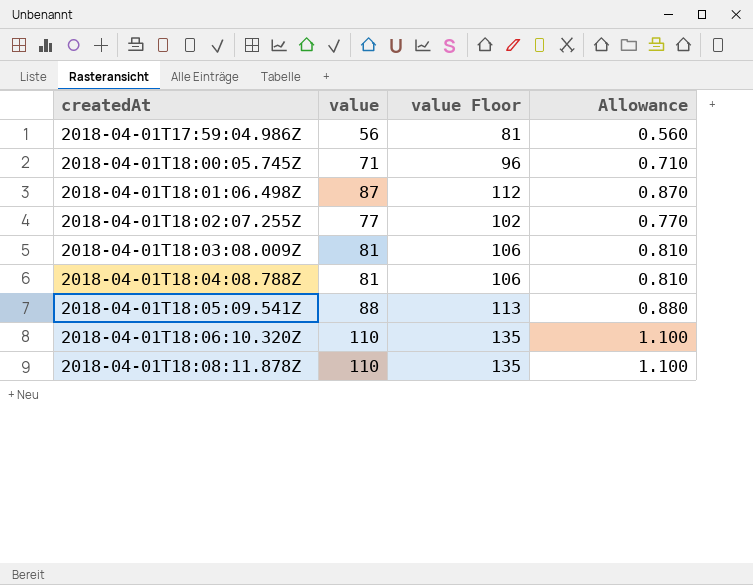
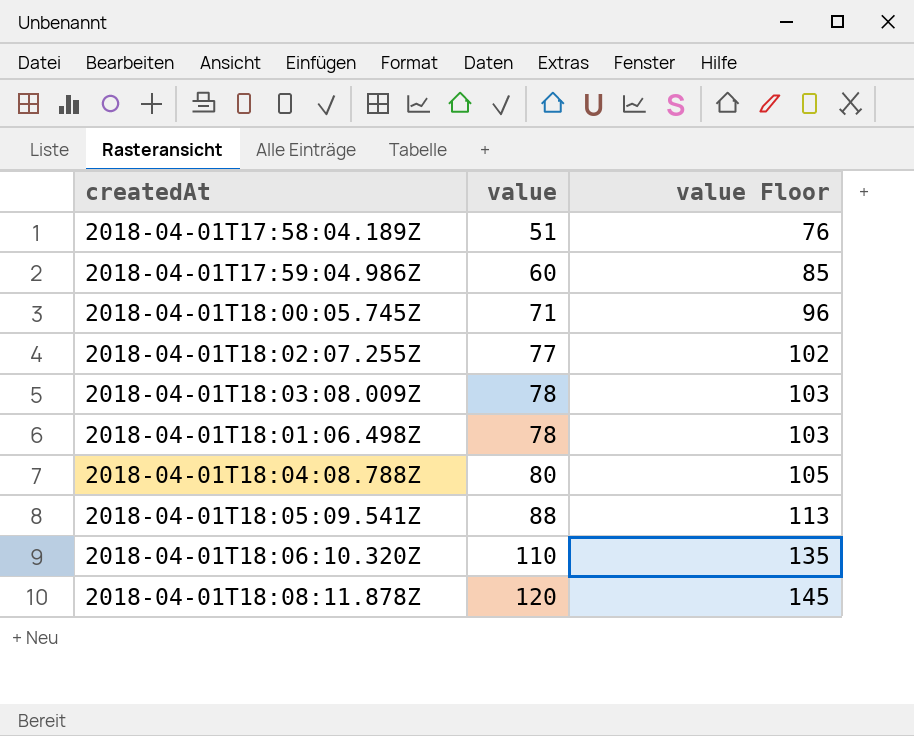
row order: createdAt ascending -> value ascending
column Allowance | formula: [value] * 0.01 -> none
row 2018-04-01T17:58:04.189Z: none -> 51 | 76
2018-04-01T17:59:04.986Z | value: 56 -> 60
2018-04-01T17:59:04.986Z | value Floor: 81 -> 85
2018-04-01T18:03:08.009Z | value: 81 -> 78
2018-04-01T18:03:08.009Z | value Floor: 106 -> 103
2018-04-01T18:01:06.498Z | value: 87 -> 78
2018-04-01T18:01:06.498Z | value Floor: 112 -> 103
2018-04-01T18:04:08.788Z | value: 81 -> 80
2018-04-01T18:04:08.788Z | value Floor: 106 -> 105
2018-04-01T18:08:11.878Z | value: 110 -> 120
2018-04-01T18:08:11.878Z | value Floor: 135 -> 145

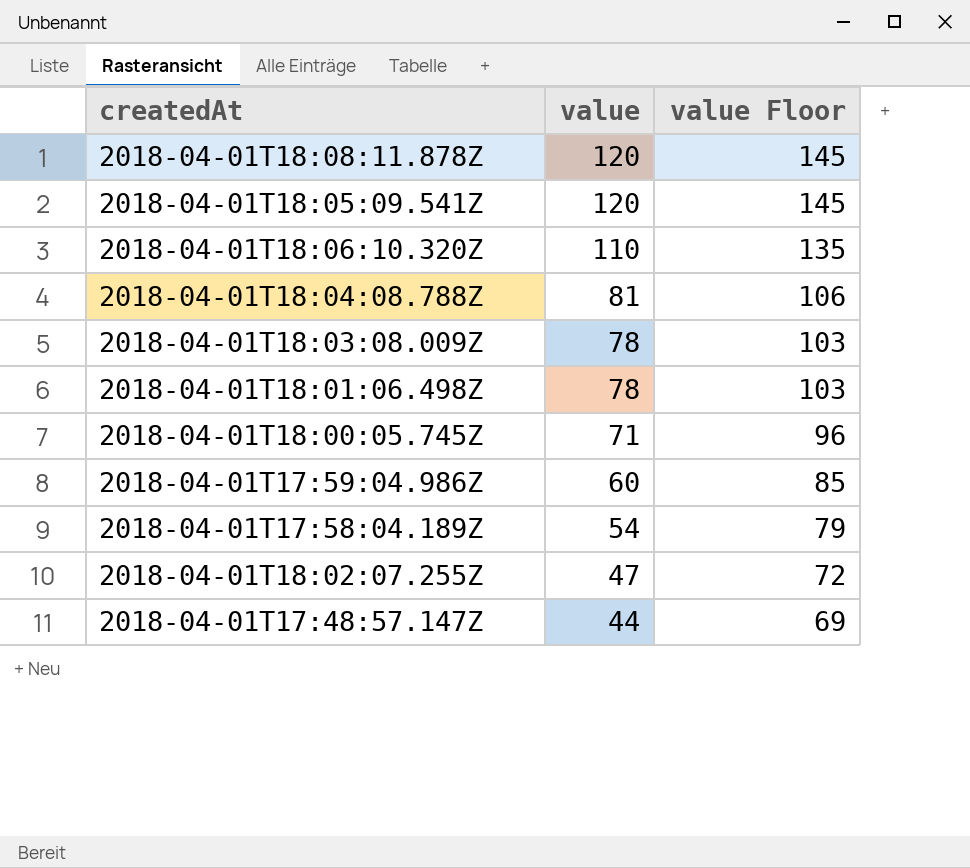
row order: value ascending -> value descending
2018-04-01T18:05:09.541Z | value: 88 -> 120
2018-04-01T18:05:09.541Z | value Floor: 113 -> 145
2018-04-01T18:04:08.788Z | value: 80 -> 81
2018-04-01T18:04:08.788Z | value Floor: 105 -> 106
2018-04-01T17:58:04.189Z | value: 51 -> 54
2018-04-01T17:58:04.189Z | value Floor: 76 -> 79
2018-04-01T18:02:07.255Z | value: 77 -> 47
2018-04-01T18:02:07.255Z | value Floor: 102 -> 72
row 2018-04-01T17:48:57.147Z: none -> 44 | 69

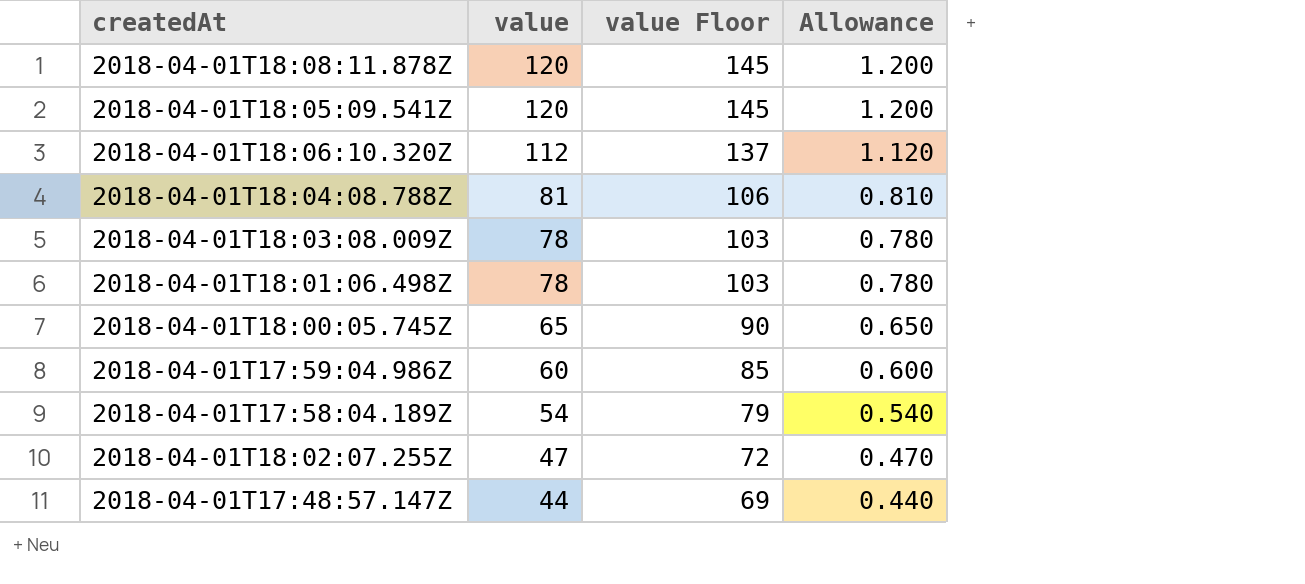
column Allowance | formula: none -> [value] * 0.01
2018-04-01T18:06:10.320Z | value: 110 -> 112
2018-04-01T18:06:10.320Z | value Floor: 135 -> 137
2018-04-01T18:00:05.745Z | value: 71 -> 65
2018-04-01T18:00:05.745Z | value Floor: 96 -> 90

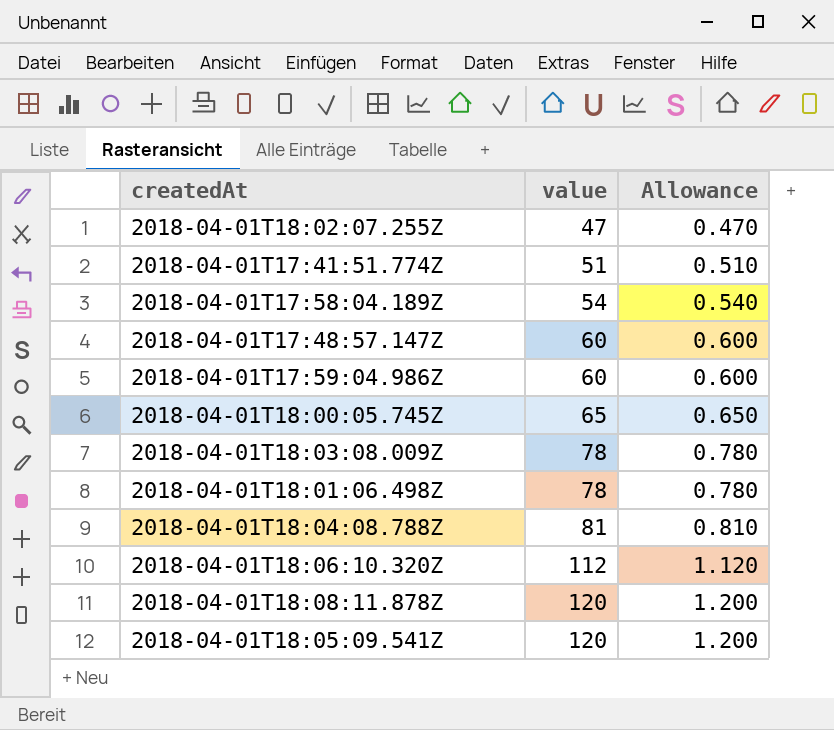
row order: value descending -> value ascending
column value Floor | formula: [value] + 25 -> none
row 2018-04-01T17:41:51.774Z: none -> 51 | 0.510
2018-04-01T17:48:57.147Z | value: 44 -> 60
2018-04-01T17:48:57.147Z | Allowance: 0.440 -> 0.600

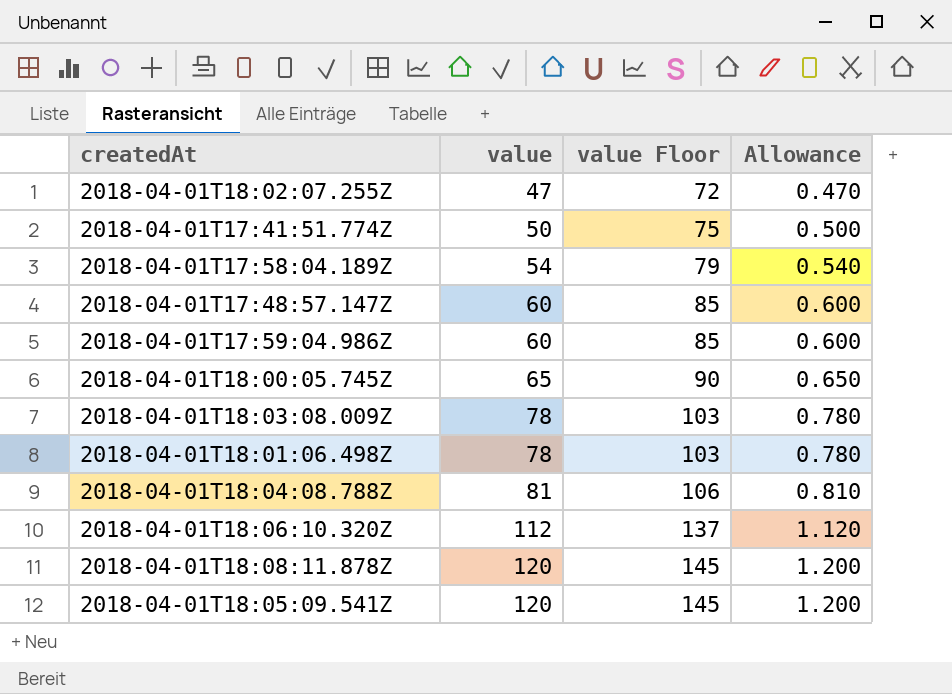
column value Floor | formula: none -> [value] + 25
2018-04-01T17:41:51.774Z | value: 51 -> 50
2018-04-01T17:41:51.774Z | Allowance: 0.510 -> 0.500

